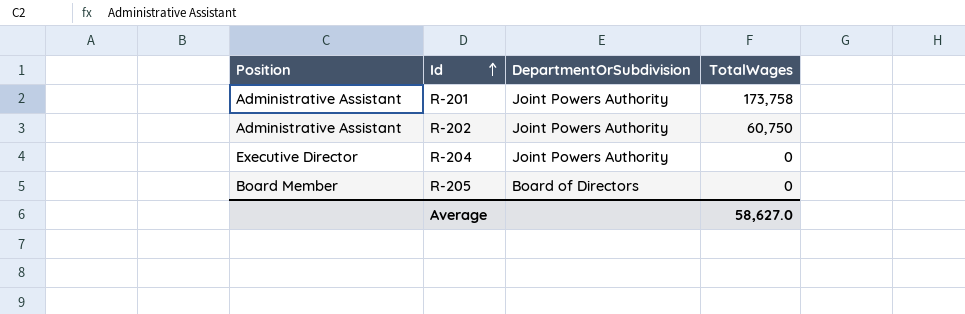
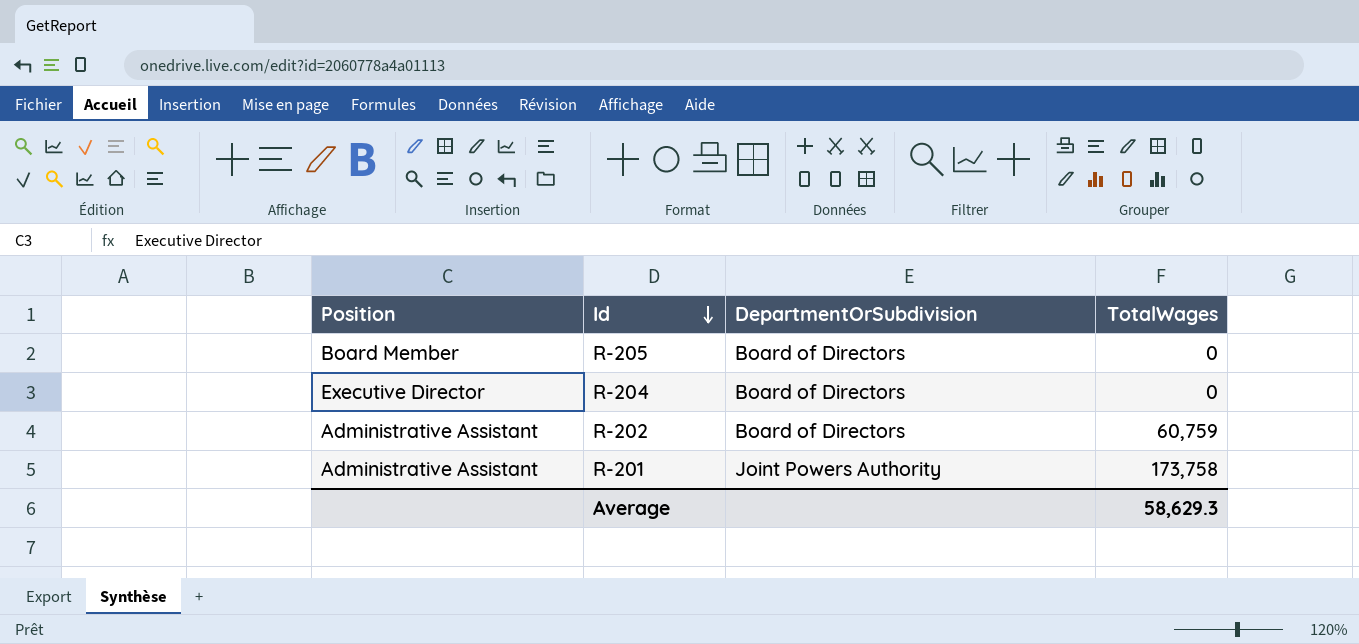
row order: Id ascending -> Id descending
R-204 | DepartmentOrSubdivision: Joint Powers Authority -> Board of Directors
R-202 | DepartmentOrSubdivision: Joint Powers Authority -> Board of Directors
R-202 | TotalWages: 60,750 -> 60,759
Average | TotalWages: 58,627.0 -> 58,629.3

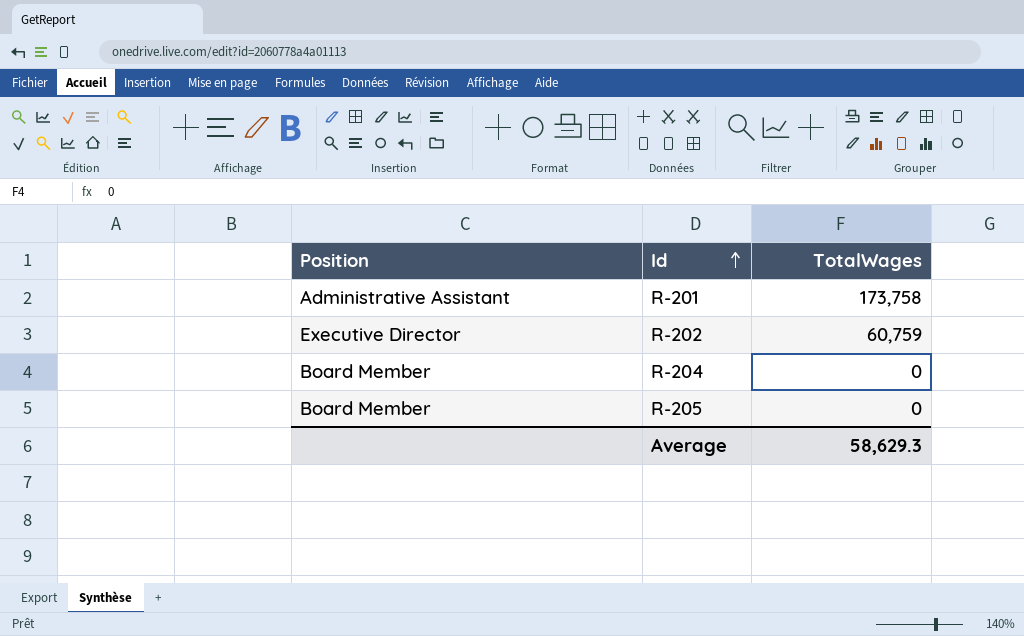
row order: Id descending -> Id ascending
column DepartmentOrSubdivision | position: 3 -> none
R-202 | Position: Administrative Assistant -> Executive Director
R-204 | Position: Executive Director -> Board Member

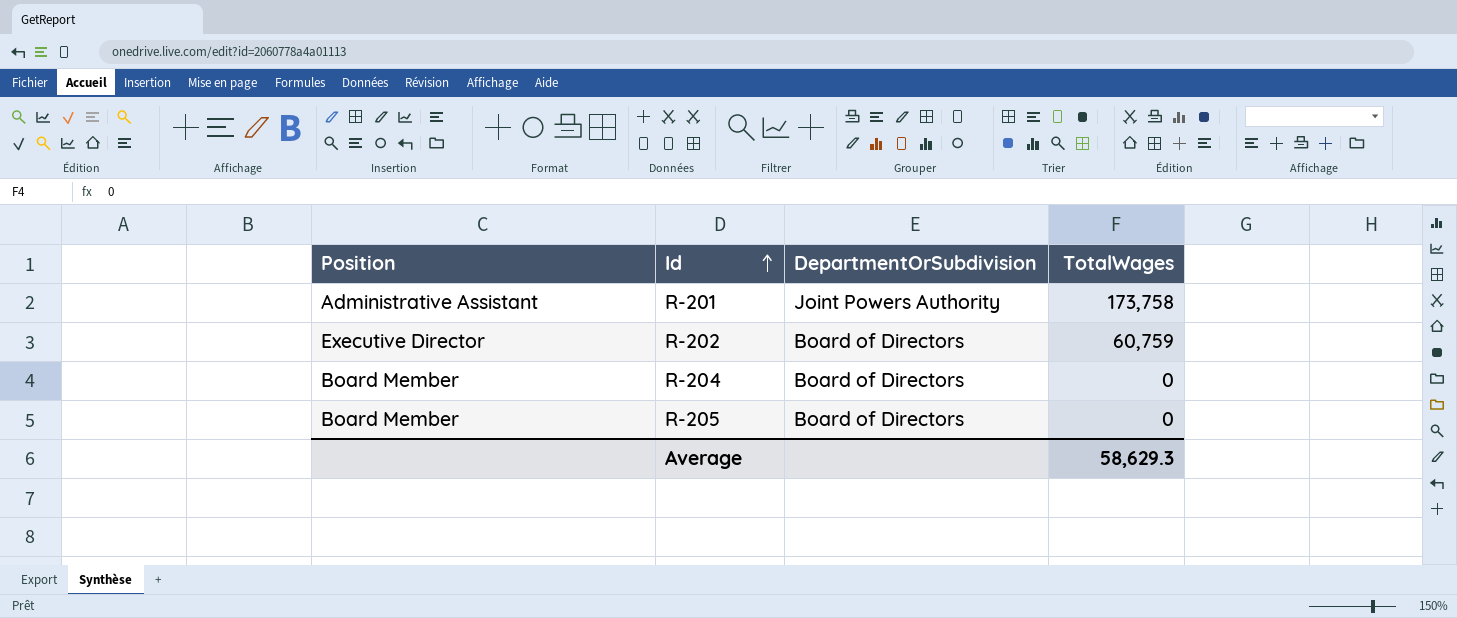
column DepartmentOrSubdivision | position: none -> 3

